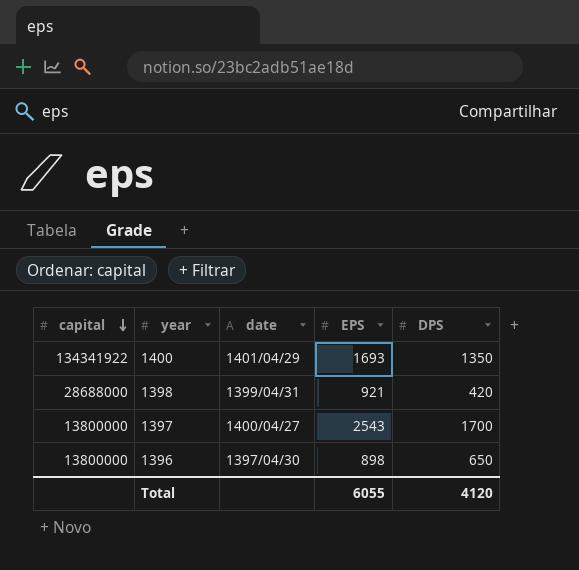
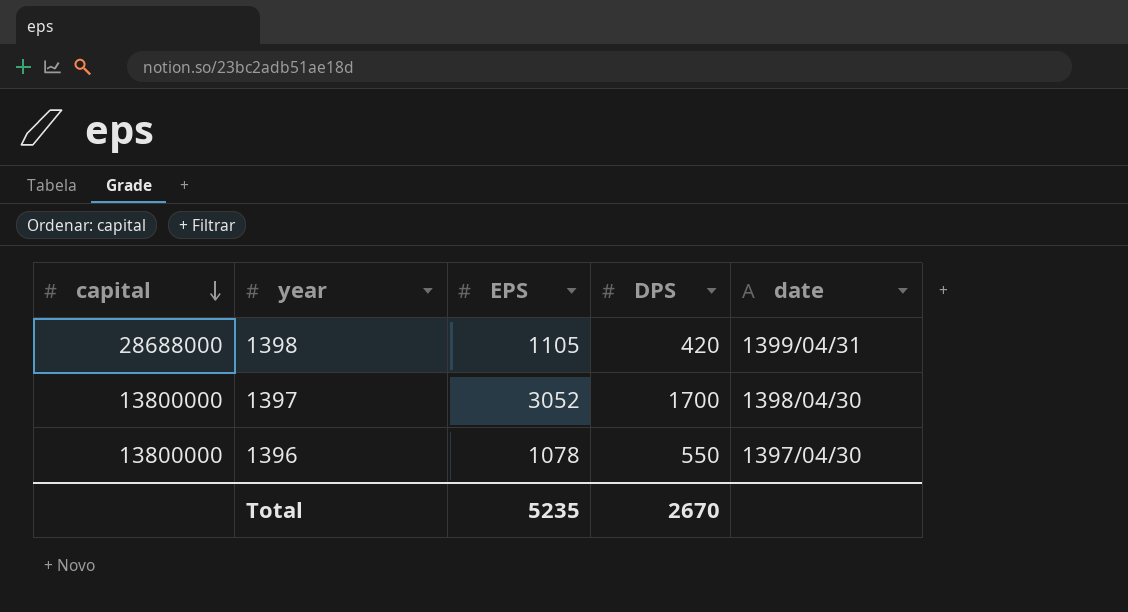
column date | position: 3 -> 5
row 1400: 134341922 | 1401/04/29 | 1693 | 1350 -> none
1398 | EPS: 921 -> 1105
1397 | EPS: 2543 -> 3052
1397 | date: 1400/04/27 -> 1398/04/30
1396 | EPS: 898 -> 1078
1396 | DPS: 650 -> 550
Total | EPS: 6055 -> 5235
Total | DPS: 4120 -> 2670

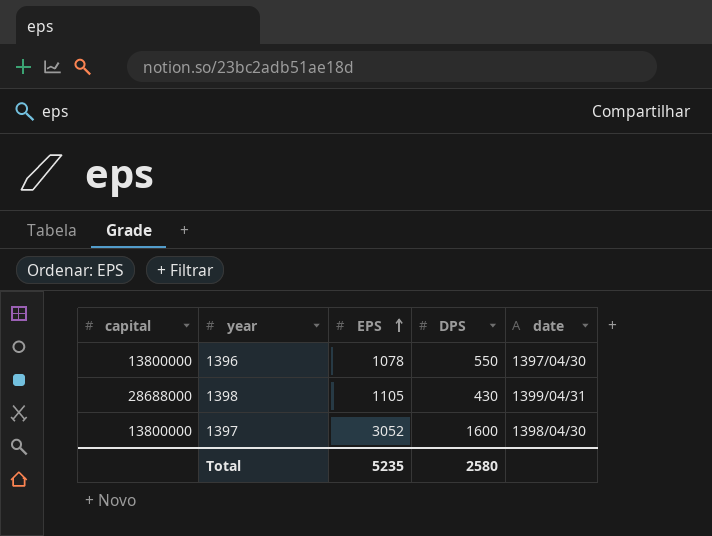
row order: capital descending -> EPS ascending
1398 | DPS: 420 -> 430
1397 | DPS: 1700 -> 1600
Total | DPS: 2670 -> 2580

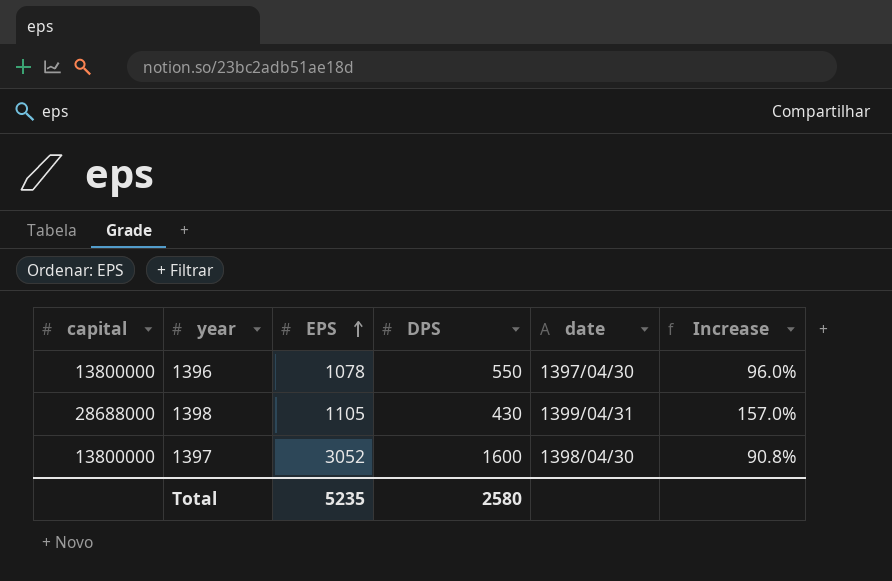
column Increase | formula: none -> ([EPS] - [DPS]) / [DPS]

